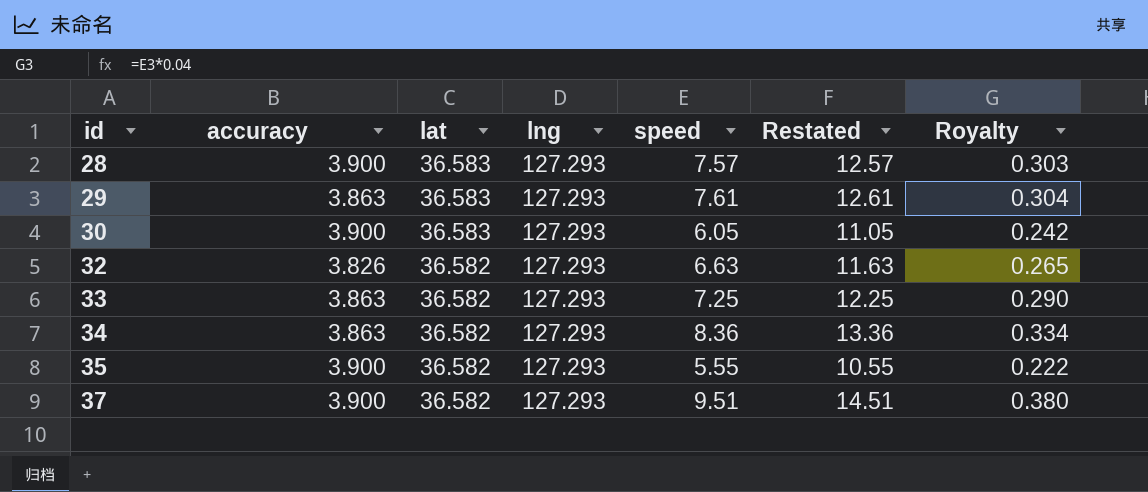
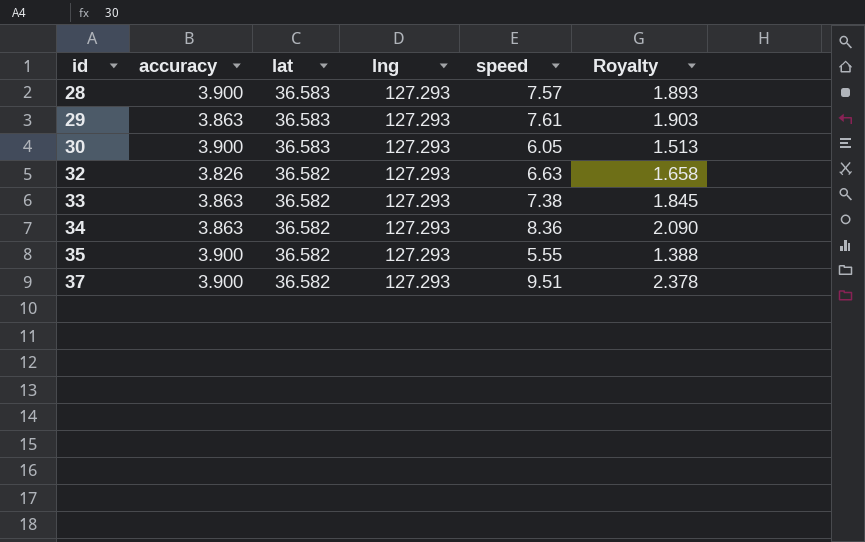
column Restated | formula: [speed] + 5 -> none
column Royalty | formula: [speed] * 0.04 -> [speed] * 0.25
33 | speed: 7.25 -> 7.38

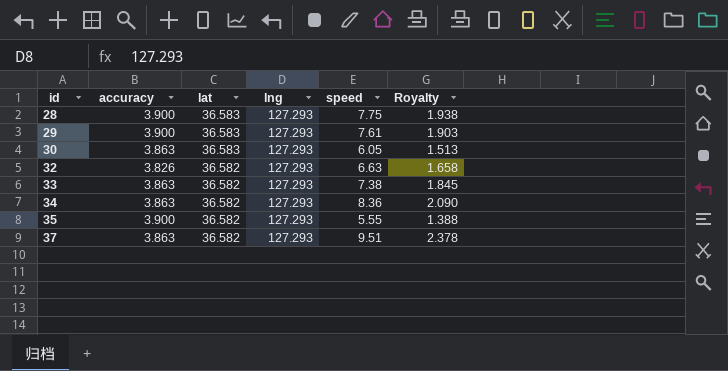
28 | speed: 7.57 -> 7.75
28 | Royalty: 1.893 -> 1.938
29 | accuracy: 3.863 -> 3.900
30 | accuracy: 3.900 -> 3.863
37 | accuracy: 3.900 -> 3.863

